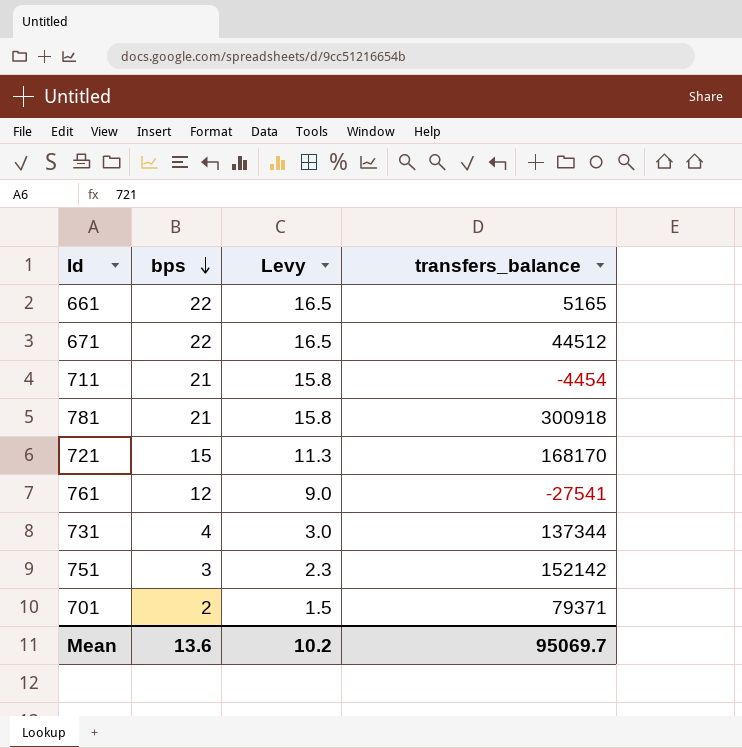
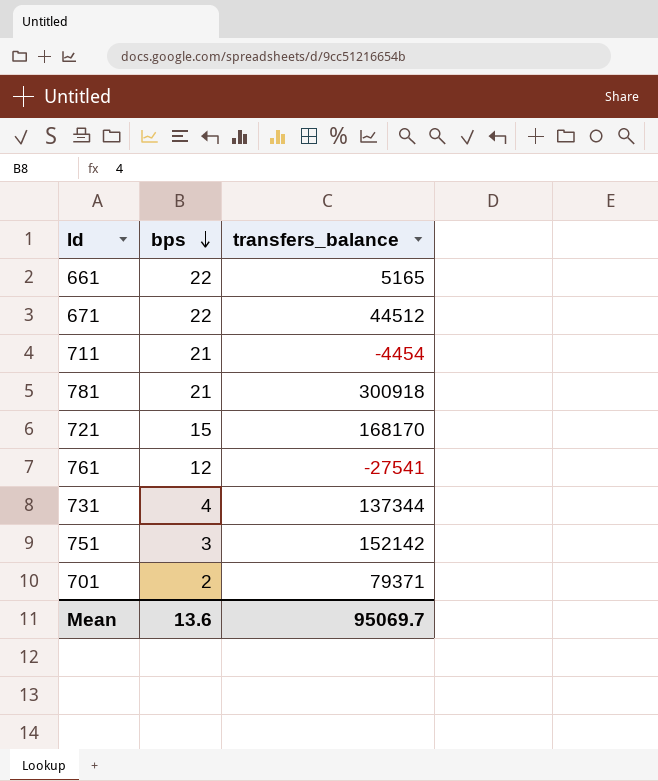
column Levy | formula: [bps] * 0.75 -> none

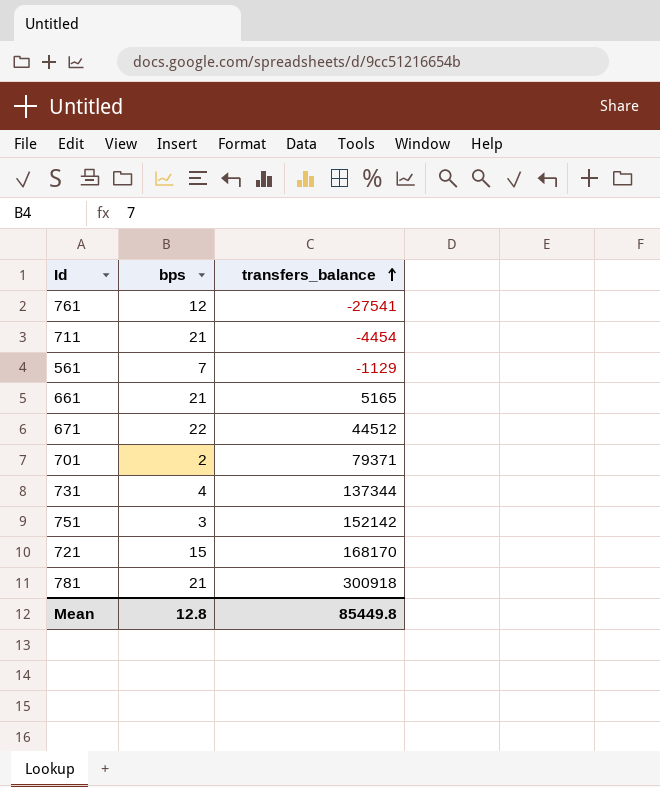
row order: bps descending -> transfers_balance ascending
row 561: none -> 7 | -1129
661 | bps: 22 -> 21
Mean | bps: 13.6 -> 12.8
Mean | transfers_balance: 95069.7 -> 85449.8

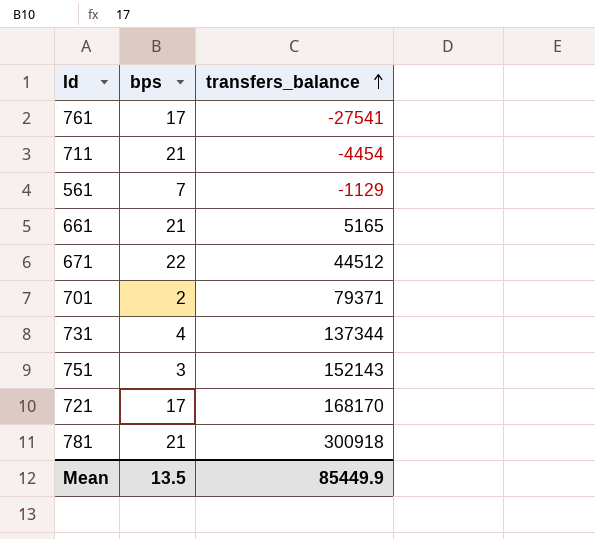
761 | bps: 12 -> 17
751 | transfers_balance: 152142 -> 152143
721 | bps: 15 -> 17
Mean | bps: 12.8 -> 13.5
Mean | transfers_balance: 85449.8 -> 85449.9

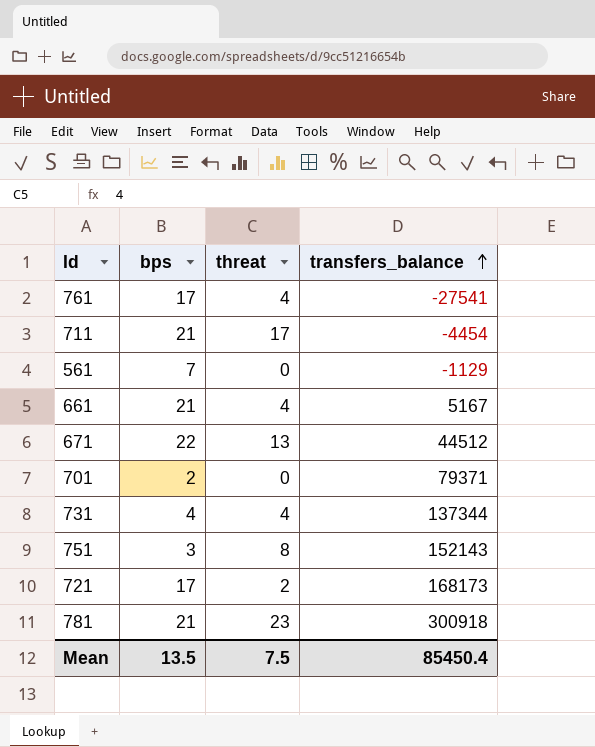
column threat | position: none -> 3
661 | transfers_balance: 5165 -> 5167
721 | transfers_balance: 168170 -> 168173
Mean | transfers_balance: 85449.9 -> 85450.4

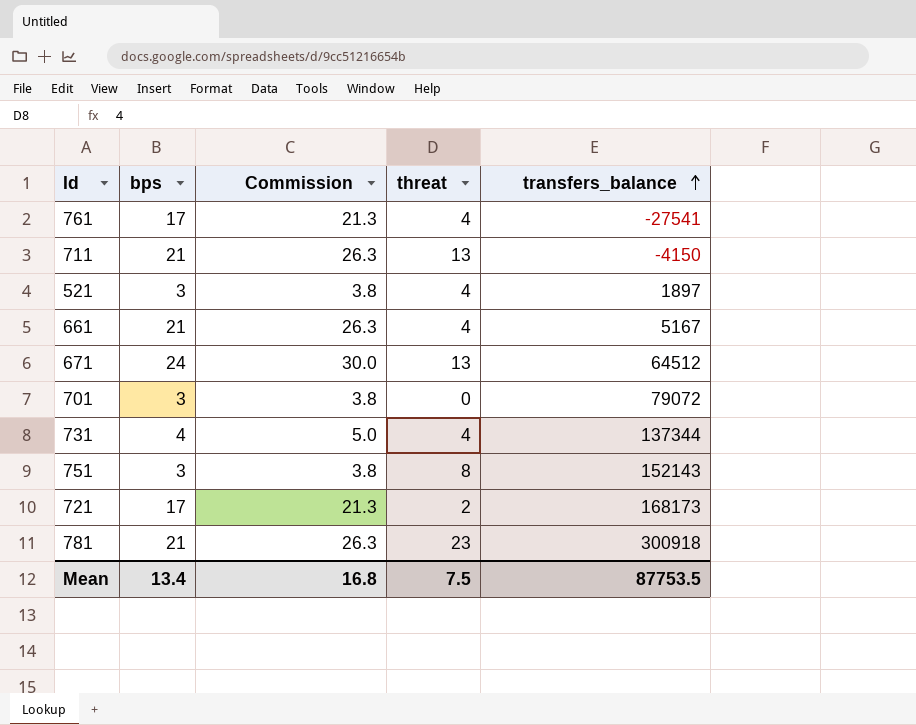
column Commission | formula: none -> [bps] * 1.25
row 561: 7 | 0 | -1129 -> none
711 | threat: 17 -> 13
711 | transfers_balance: -4454 -> -4150
row 521: none -> 3 | 3.8 | 4 | 1897
671 | bps: 22 -> 24
671 | transfers_balance: 44512 -> 64512
701 | bps: 2 -> 3
701 | transfers_balance: 79371 -> 79072
Mean | bps: 13.5 -> 13.4
Mean | transfers_balance: 85450.4 -> 87753.5

